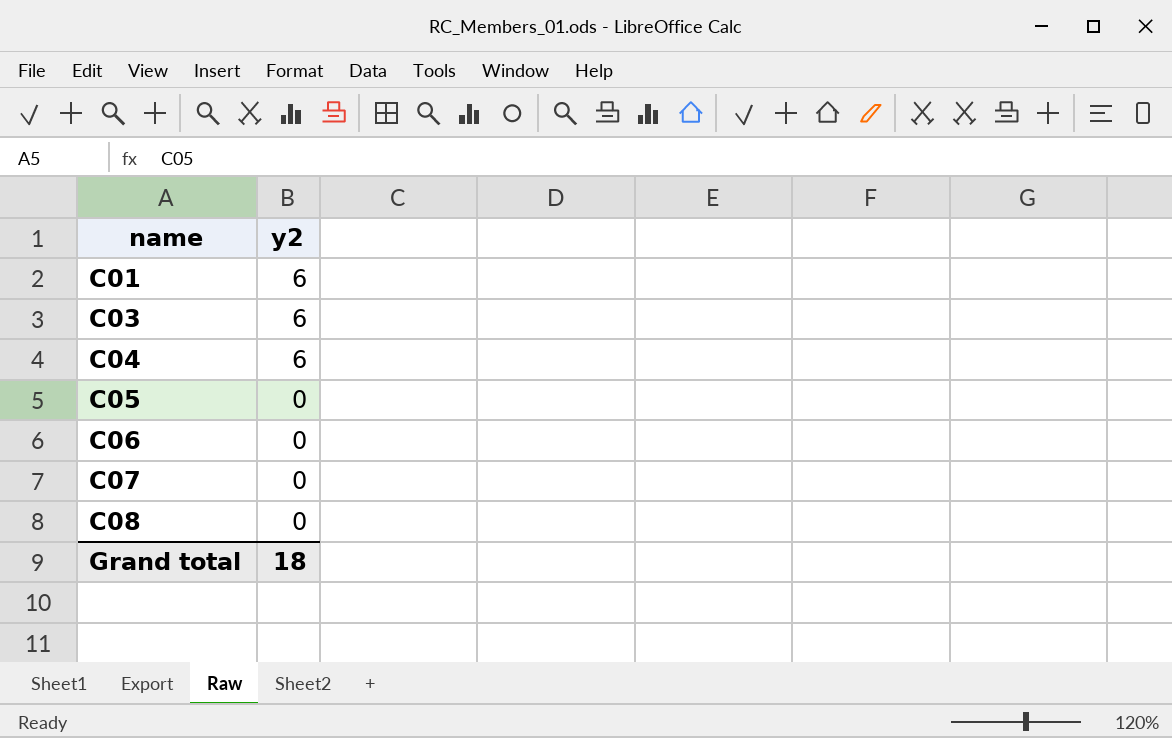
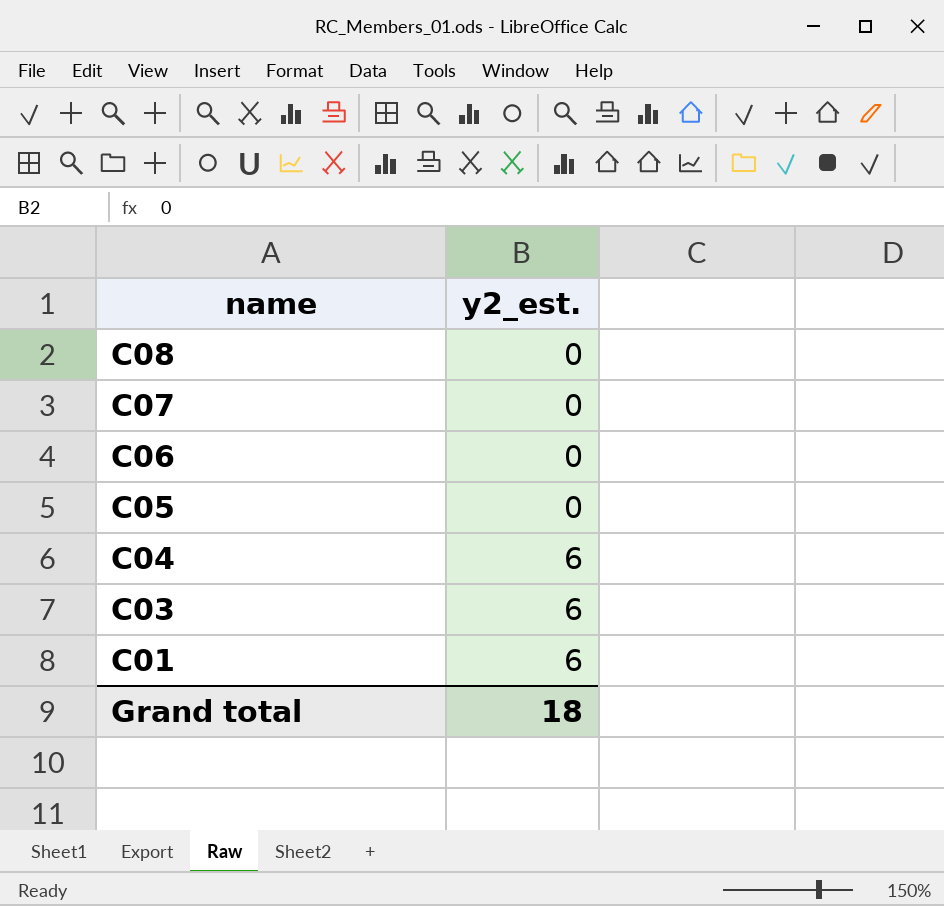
row order: name ascending -> name descending
column name: y2 -> y2_est.

